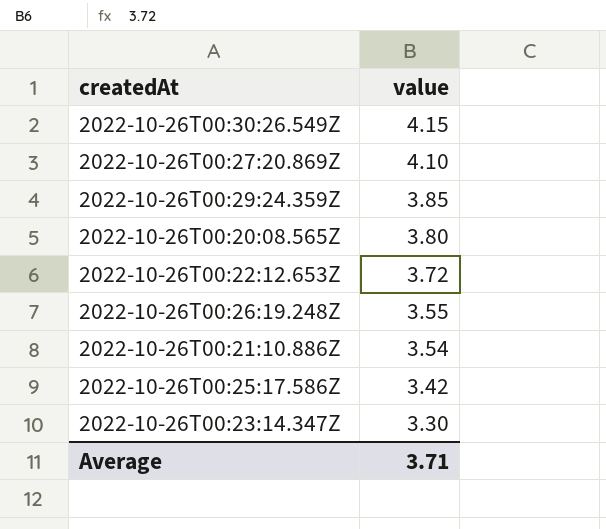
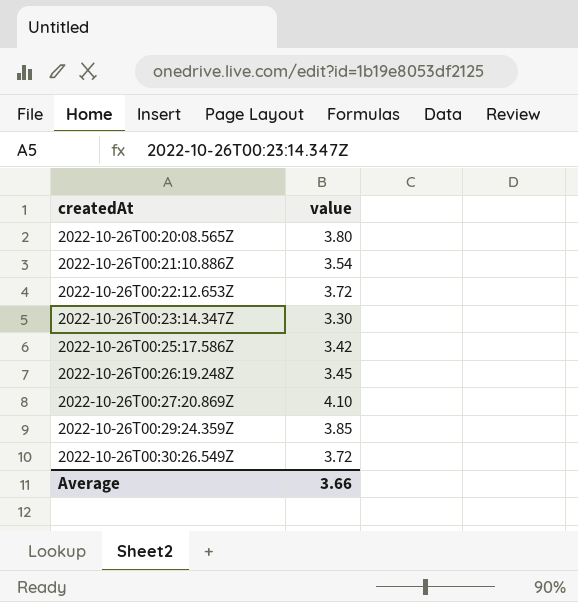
row order: value descending -> createdAt ascending
2022-10-26T00:26:19.248Z | value: 3.55 -> 3.45
2022-10-26T00:30:26.549Z | value: 4.15 -> 3.72
Average | value: 3.71 -> 3.66

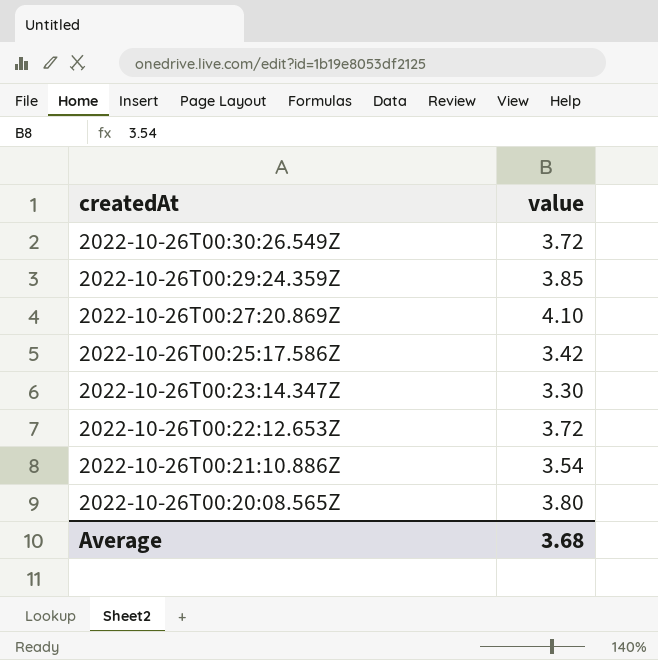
row order: createdAt ascending -> createdAt descending
row 2022-10-26T00:26:19.248Z: 3.45 -> none
Average | value: 3.66 -> 3.68

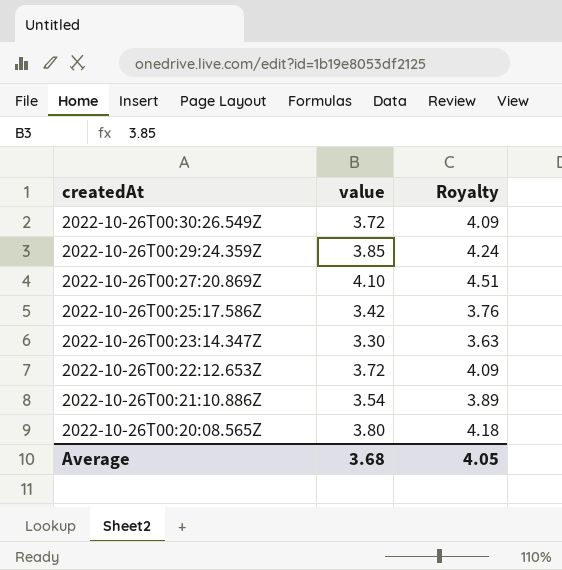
column Royalty | formula: none -> [value] * 1.1

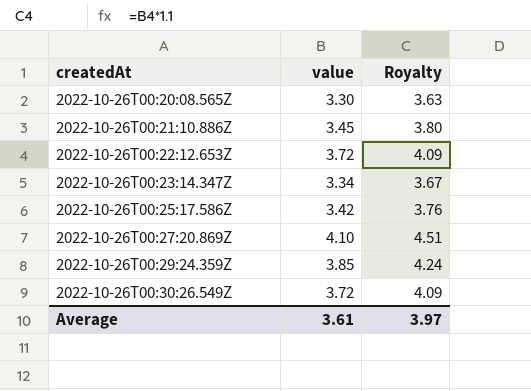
row order: createdAt descending -> createdAt ascending
2022-10-26T00:20:08.565Z | value: 3.80 -> 3.30
2022-10-26T00:20:08.565Z | Royalty: 4.18 -> 3.63
2022-10-26T00:21:10.886Z | value: 3.54 -> 3.45
2022-10-26T00:21:10.886Z | Royalty: 3.89 -> 3.80
2022-10-26T00:23:14.347Z | value: 3.30 -> 3.34
2022-10-26T00:23:14.347Z | Royalty: 3.63 -> 3.67
Average | value: 3.68 -> 3.61
Average | Royalty: 4.05 -> 3.97

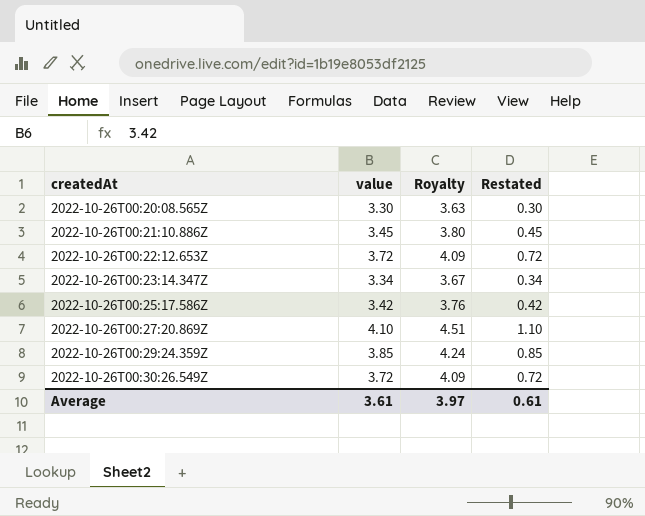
column Restated | formula: none -> [value] - 3

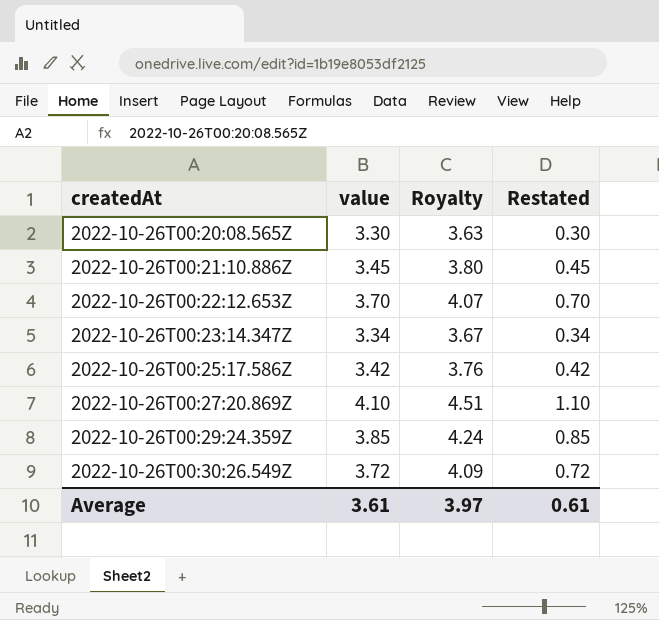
2022-10-26T00:22:12.653Z | value: 3.72 -> 3.70
2022-10-26T00:22:12.653Z | Royalty: 4.09 -> 4.07
2022-10-26T00:22:12.653Z | Restated: 0.72 -> 0.70

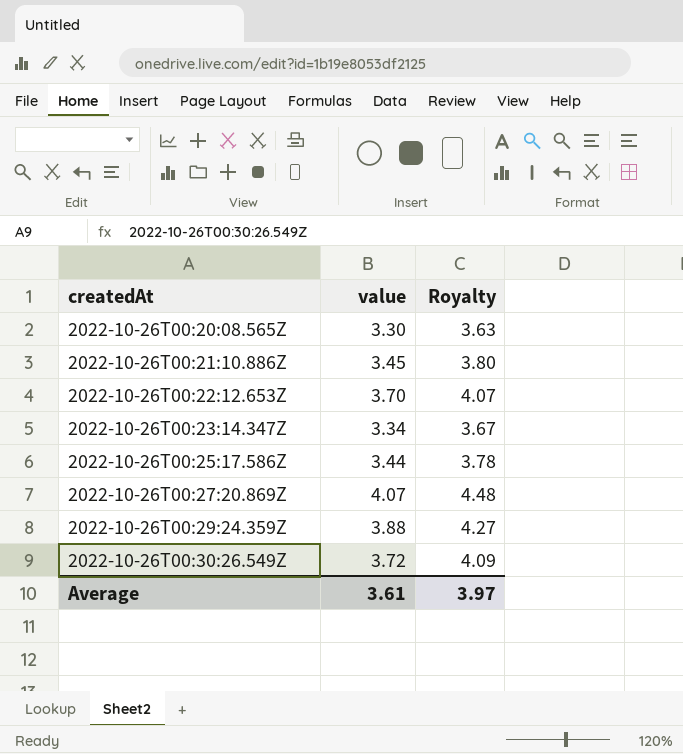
column Restated | formula: [value] - 3 -> none
2022-10-26T00:25:17.586Z | value: 3.42 -> 3.44
2022-10-26T00:25:17.586Z | Royalty: 3.76 -> 3.78
2022-10-26T00:27:20.869Z | value: 4.10 -> 4.07
2022-10-26T00:27:20.869Z | Royalty: 4.51 -> 4.48
2022-10-26T00:29:24.359Z | value: 3.85 -> 3.88
2022-10-26T00:29:24.359Z | Royalty: 4.24 -> 4.27

